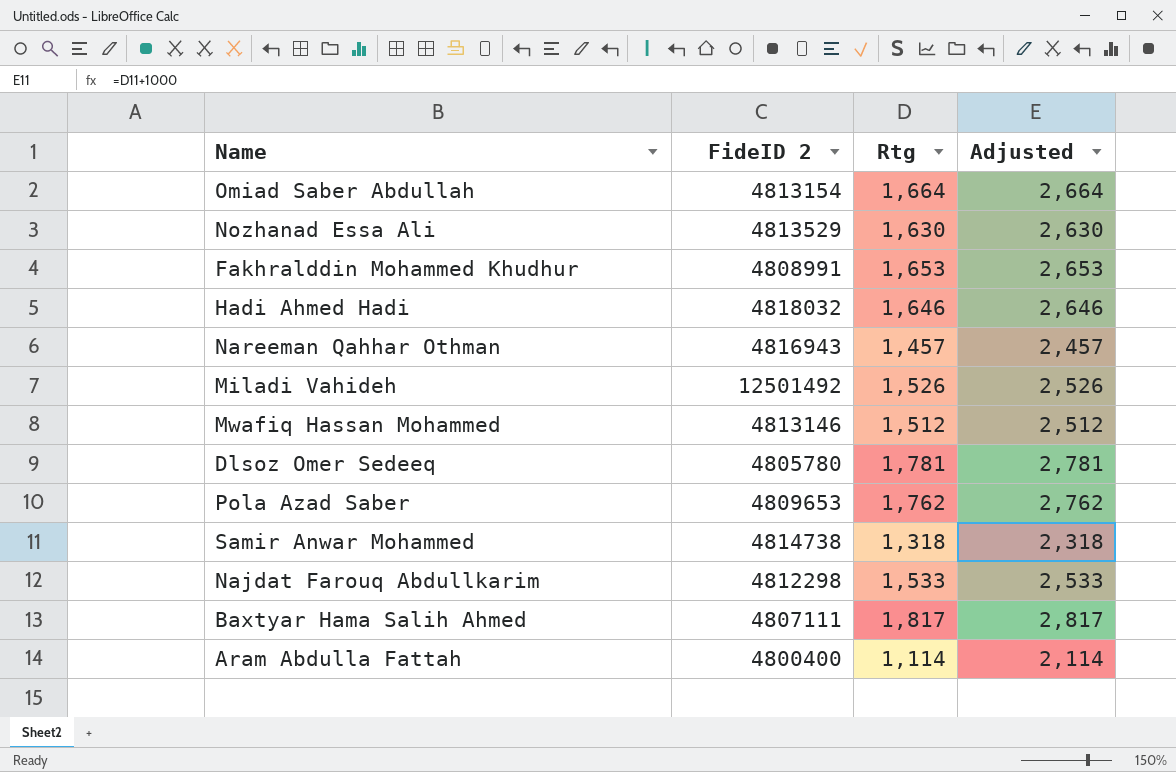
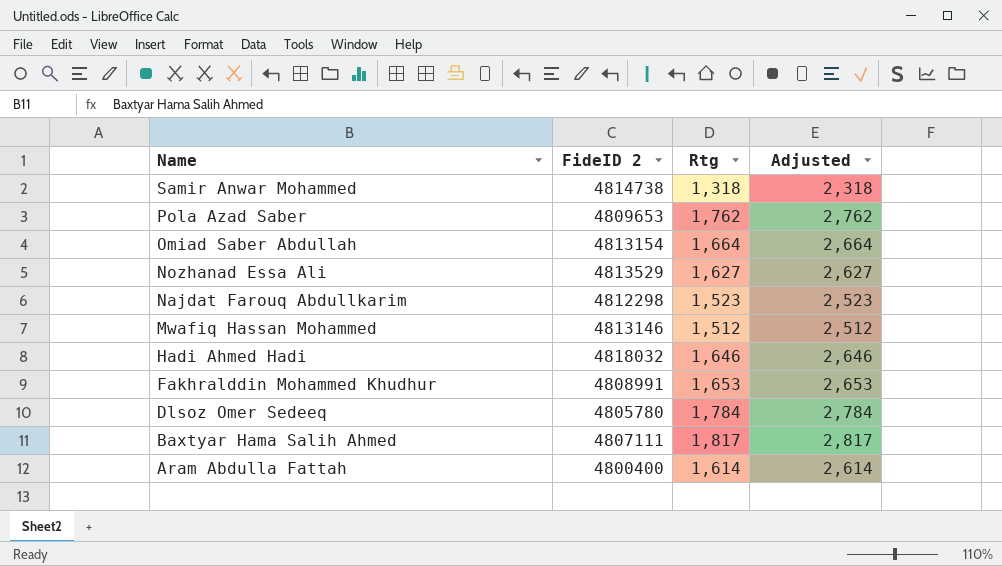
row order: none -> Name descending
row Nareeman Qahhar Othman: 4816943 | 1,457 | 2,457 -> none
row Miladi Vahideh: 12501492 | 1,526 | 2,526 -> none
Nozhanad Essa Ali | Rtg: 1,630 -> 1,627
Nozhanad Essa Ali | Adjusted: 2,630 -> 2,627
Najdat Farouq Abdullkarim | Rtg: 1,533 -> 1,523
Najdat Farouq Abdullkarim | Adjusted: 2,533 -> 2,523
Dlsoz Omer Sedeeq | Rtg: 1,781 -> 1,784
Dlsoz Omer Sedeeq | Adjusted: 2,781 -> 2,784
Aram Abdulla Fattah | Rtg: 1,114 -> 1,614
Aram Abdulla Fattah | Adjusted: 2,114 -> 2,614

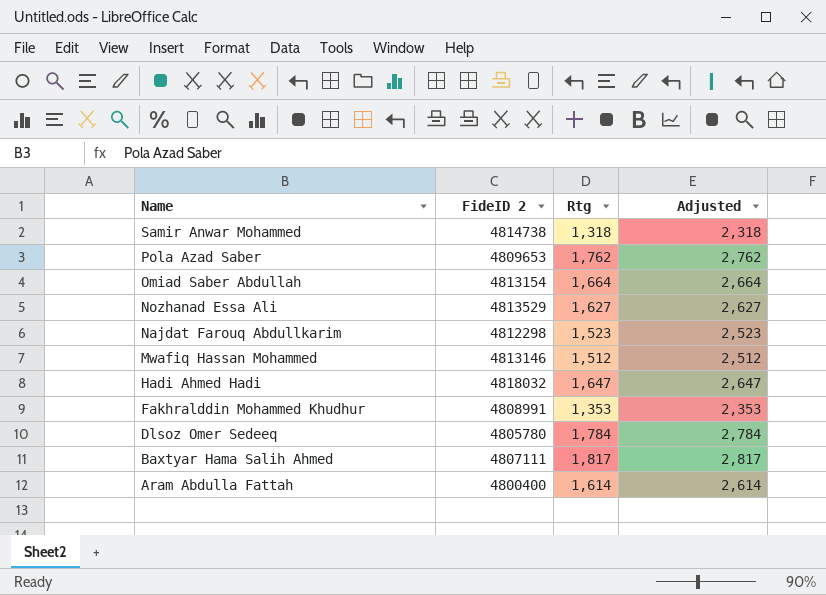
Hadi Ahmed Hadi | Rtg: 1,646 -> 1,647
Hadi Ahmed Hadi | Adjusted: 2,646 -> 2,647
Fakhralddin Mohammed Khudhur | Rtg: 1,653 -> 1,353
Fakhralddin Mohammed Khudhur | Adjusted: 2,653 -> 2,353

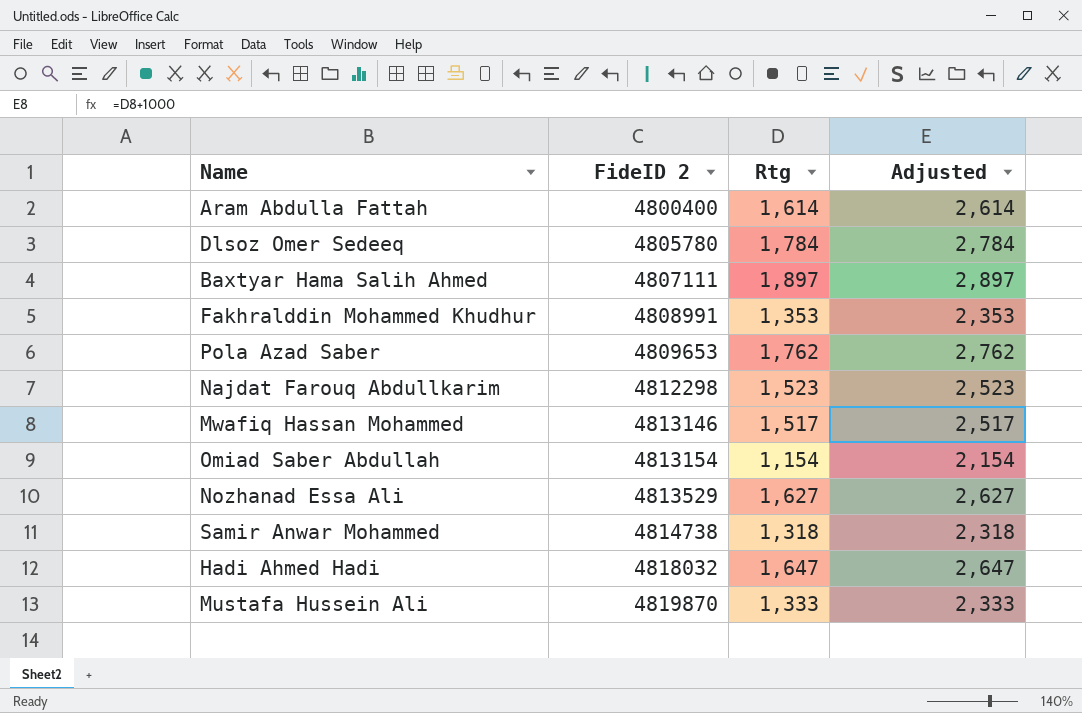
row order: Name descending -> FideID 2 ascending
Baxtyar Hama Salih Ahmed | Rtg: 1,817 -> 1,897
Baxtyar Hama Salih Ahmed | Adjusted: 2,817 -> 2,897
Mwafiq Hassan Mohammed | Rtg: 1,512 -> 1,517
Mwafiq Hassan Mohammed | Adjusted: 2,512 -> 2,517
Omiad Saber Abdullah | Rtg: 1,664 -> 1,154
Omiad Saber Abdullah | Adjusted: 2,664 -> 2,154
row Mustafa Hussein Ali: none -> 4819870 | 1,333 | 2,333

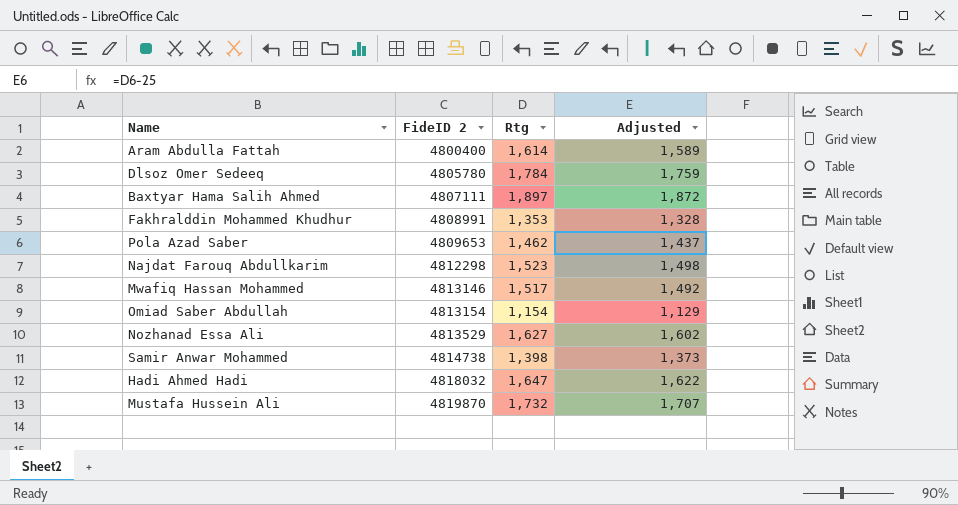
column Adjusted | formula: [Rtg] + 1000 -> [Rtg] - 25
Pola Azad Saber | Rtg: 1,762 -> 1,462
Samir Anwar Mohammed | Rtg: 1,318 -> 1,398
Mustafa Hussein Ali | Rtg: 1,333 -> 1,732

